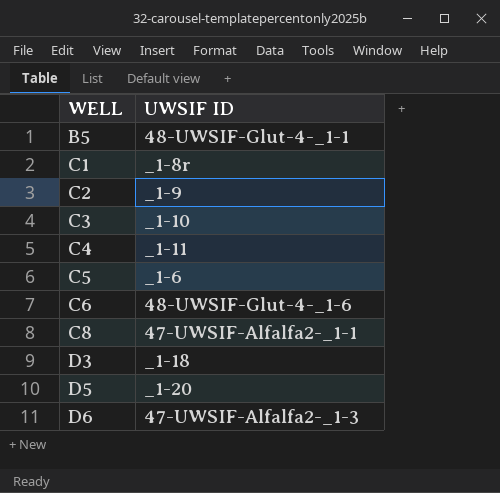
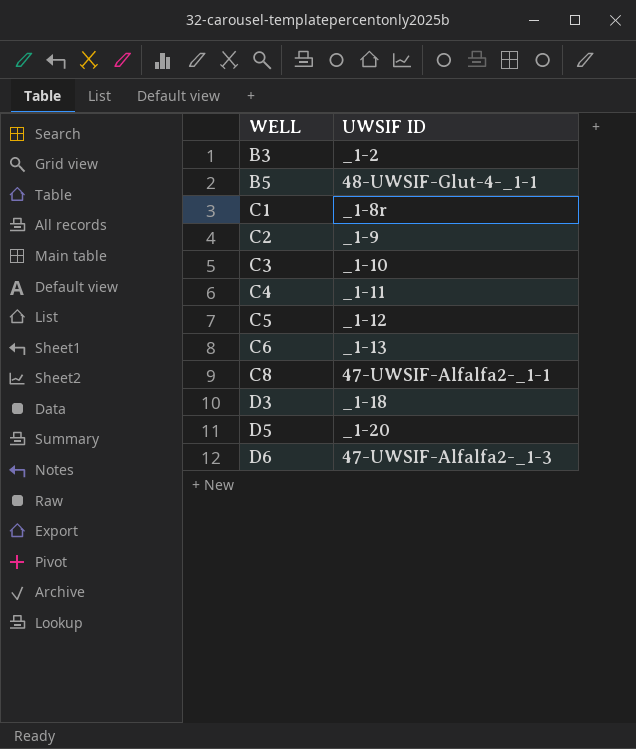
row B3: none -> _1-2
C5 | UWSIF ID: _1-6 -> _1-12
C6 | UWSIF ID: 48-UWSIF-Glut-4-_1-6 -> _1-13

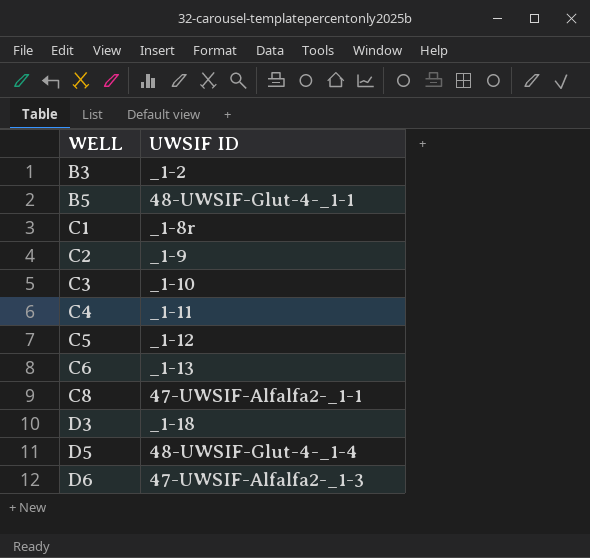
D5 | UWSIF ID: _1-20 -> 48-UWSIF-Glut-4-_1-4

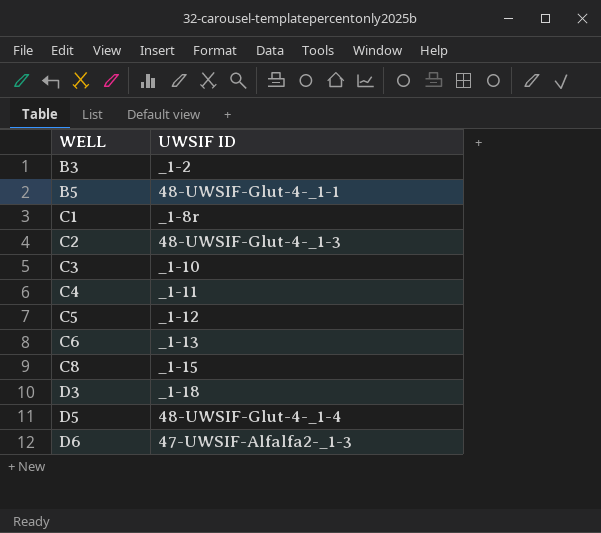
C2 | UWSIF ID: _1-9 -> 48-UWSIF-Glut-4-_1-3
C8 | UWSIF ID: 47-UWSIF-Alfalfa2-_1-1 -> _1-15

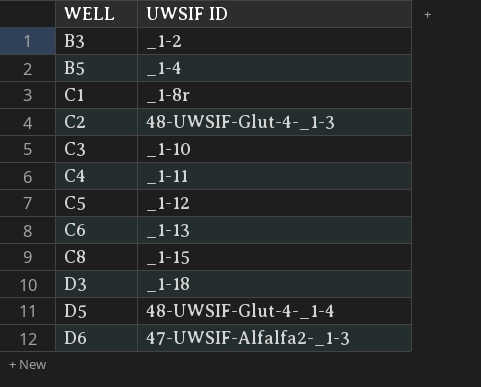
B5 | UWSIF ID: 48-UWSIF-Glut-4-_1-1 -> _1-4

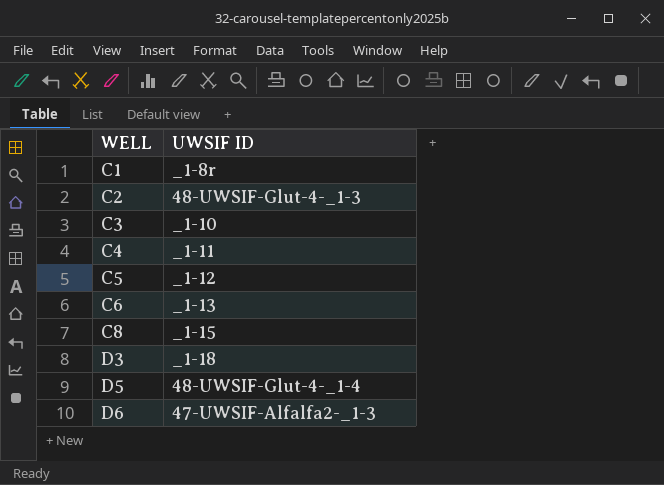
row B3: _1-2 -> none
row B5: _1-4 -> none

